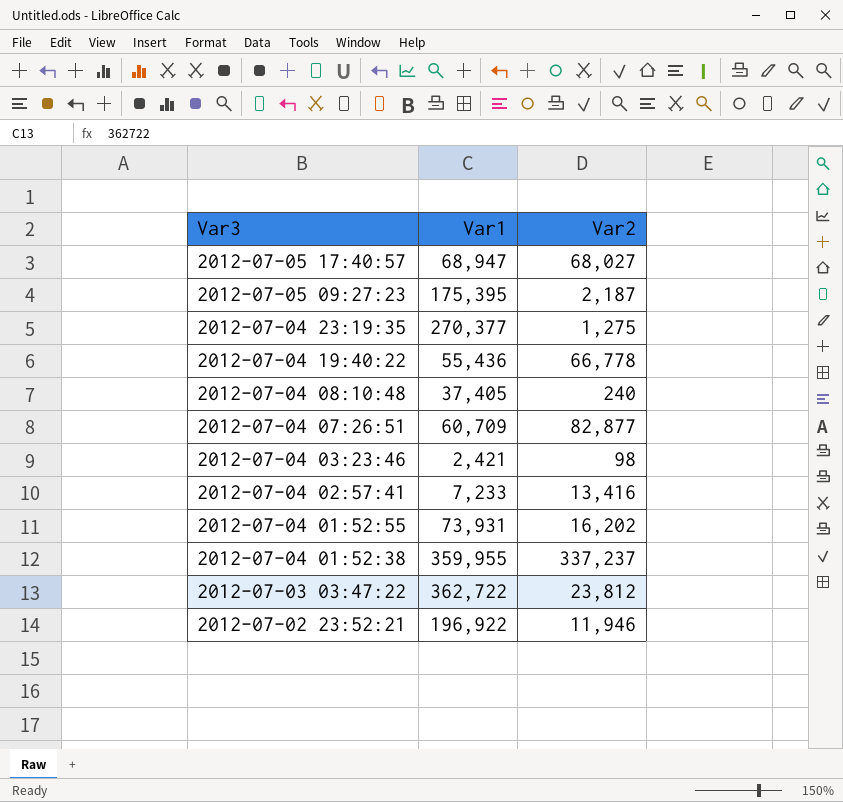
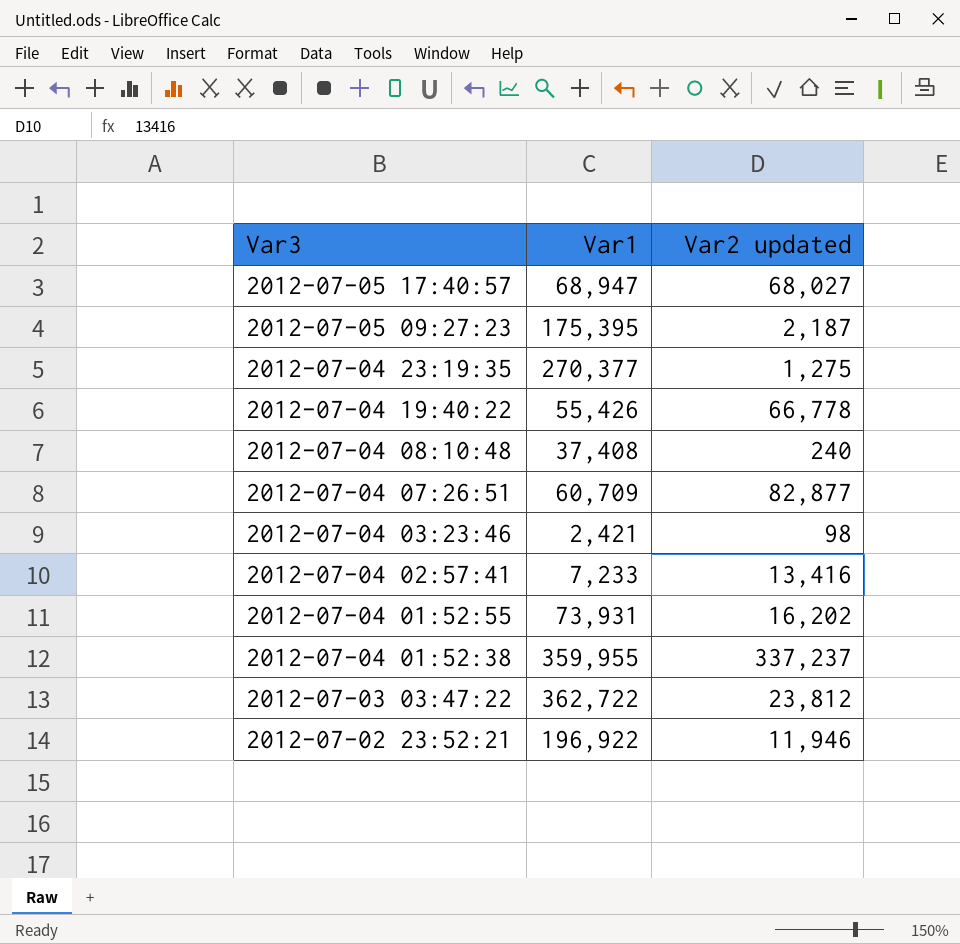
column name: Var2 -> Var2 updated
2012-07-04 19:40:22 | Var1: 55,436 -> 55,426
2012-07-04 08:10:48 | Var1: 37,405 -> 37,408

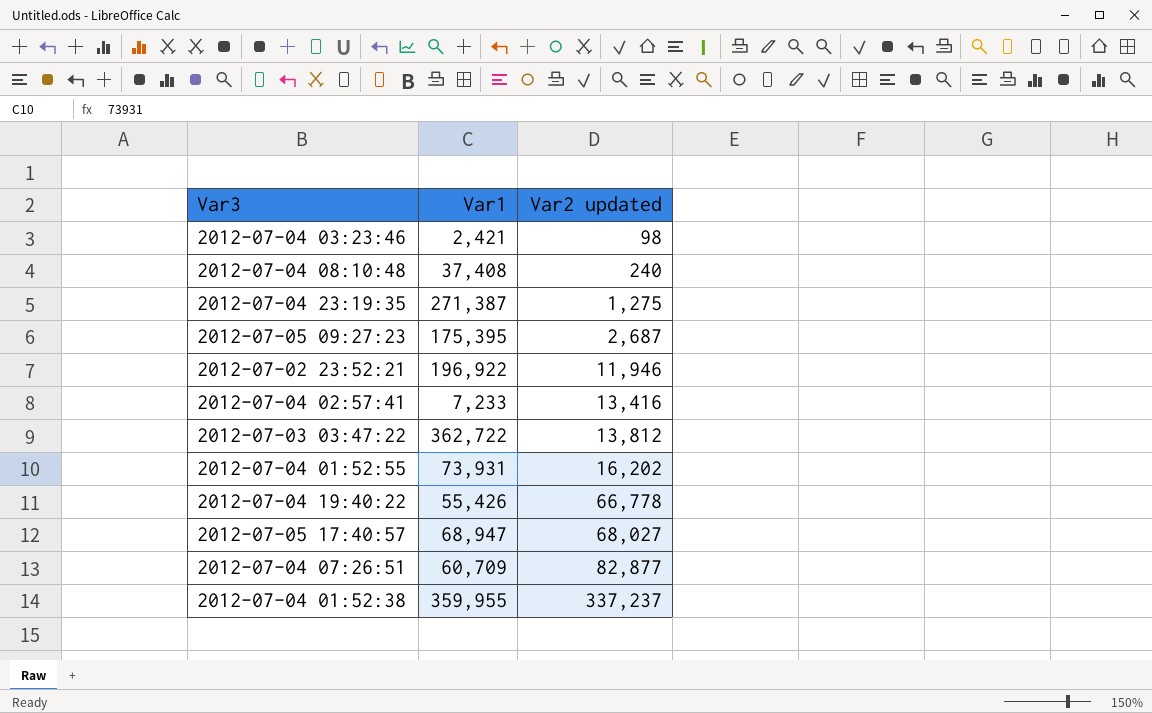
row order: Var3 descending -> Var2 updated ascending
2012-07-04 23:19:35 | Var1: 270,377 -> 271,387
2012-07-05 09:27:23 | Var2 updated: 2,187 -> 2,687
2012-07-03 03:47:22 | Var2 updated: 23,812 -> 13,812

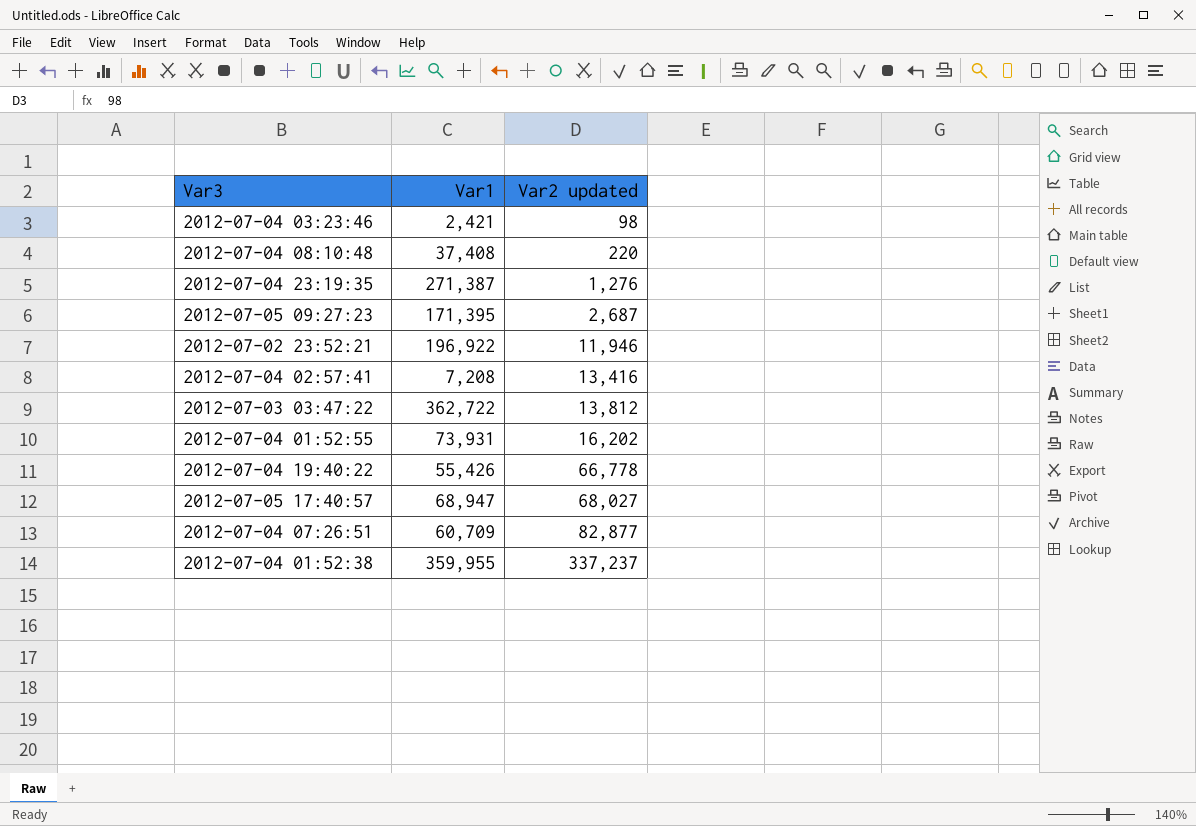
2012-07-04 08:10:48 | Var2 updated: 240 -> 220
2012-07-04 23:19:35 | Var2 updated: 1,275 -> 1,276
2012-07-05 09:27:23 | Var1: 175,395 -> 171,395
2012-07-04 02:57:41 | Var1: 7,233 -> 7,208

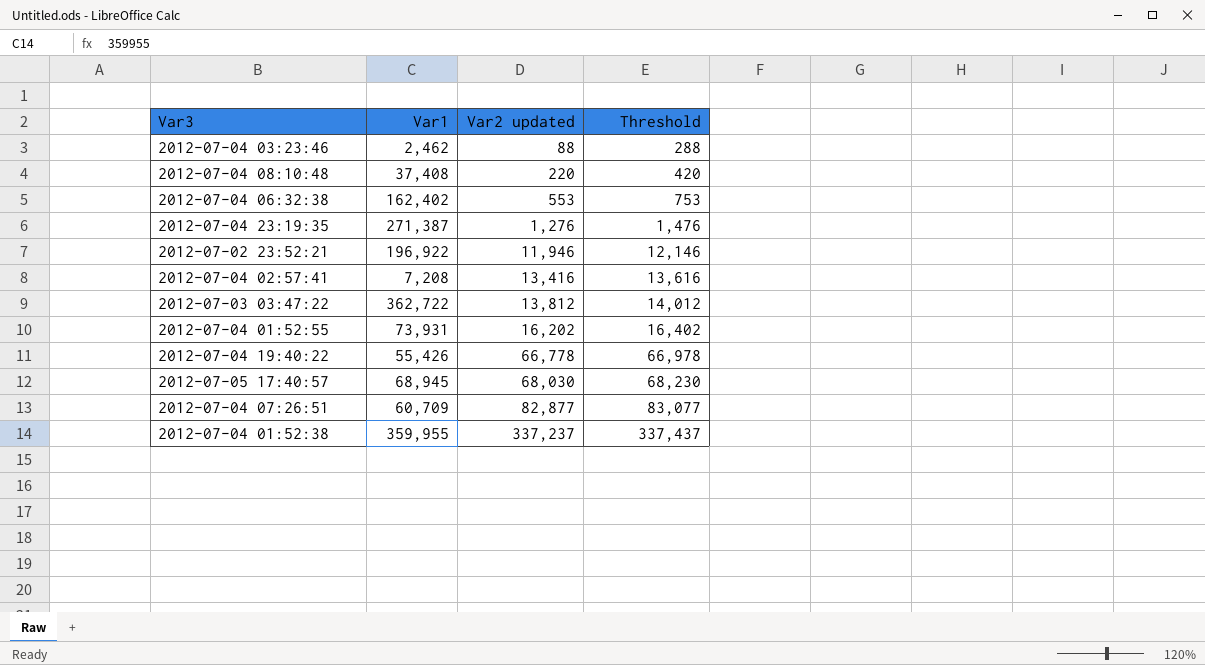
column Threshold | formula: none -> [Var2 updated] + 200
row 2012-07-05 09:27:23: 171,395 | 2,687 -> none
2012-07-04 03:23:46 | Var1: 2,421 -> 2,462
2012-07-04 03:23:46 | Var2 updated: 98 -> 88
row 2012-07-04 06:32:38: none -> 162,402 | 553 | 753
2012-07-05 17:40:57 | Var1: 68,947 -> 68,945
2012-07-05 17:40:57 | Var2 updated: 68,027 -> 68,030

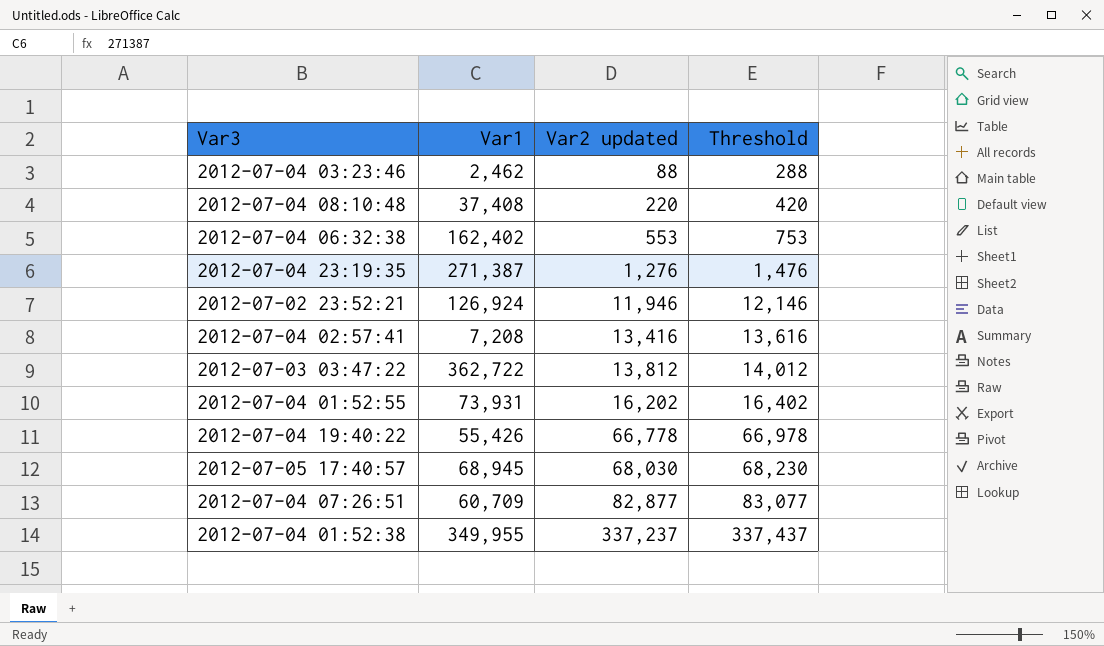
2012-07-02 23:52:21 | Var1: 196,922 -> 126,924
2012-07-04 01:52:38 | Var1: 359,955 -> 349,955

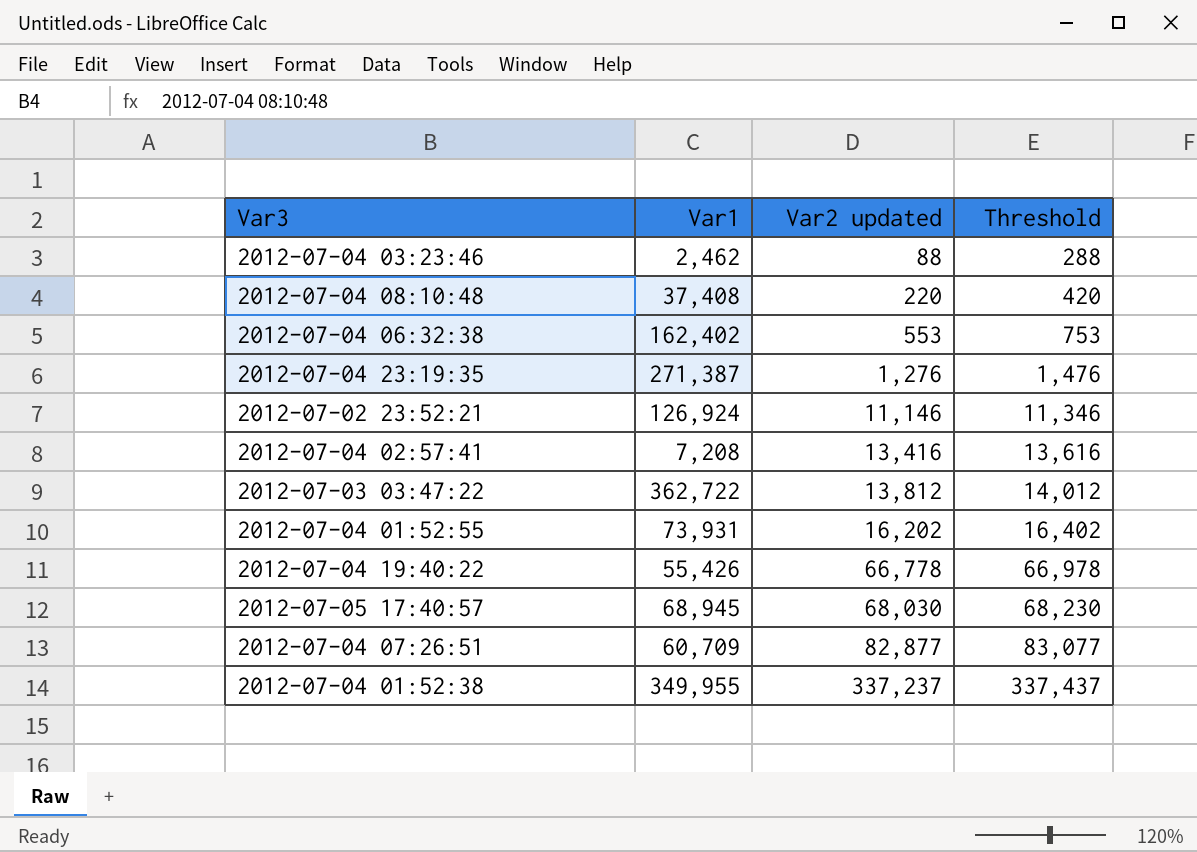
2012-07-02 23:52:21 | Var2 updated: 11,946 -> 11,146
2012-07-02 23:52:21 | Threshold: 12,146 -> 11,346

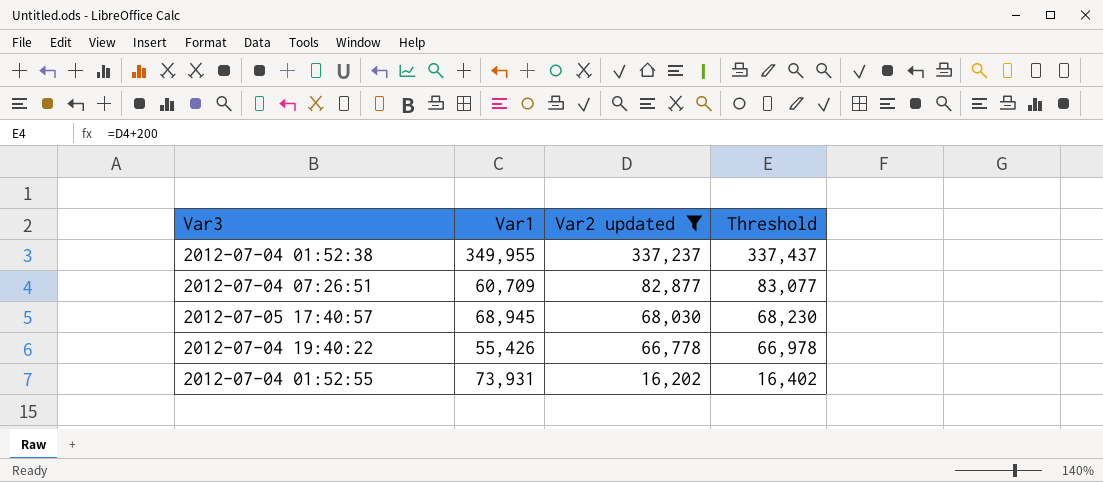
filter: none -> Var2 updated >= 16,202
row order: Var2 updated ascending -> Var2 updated descending

